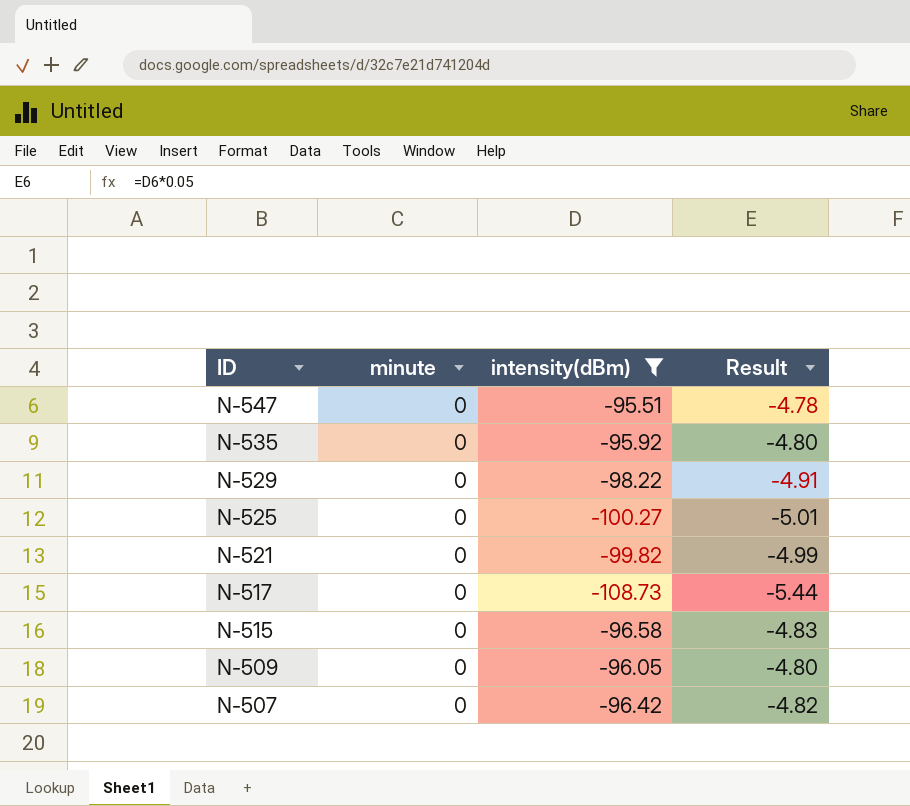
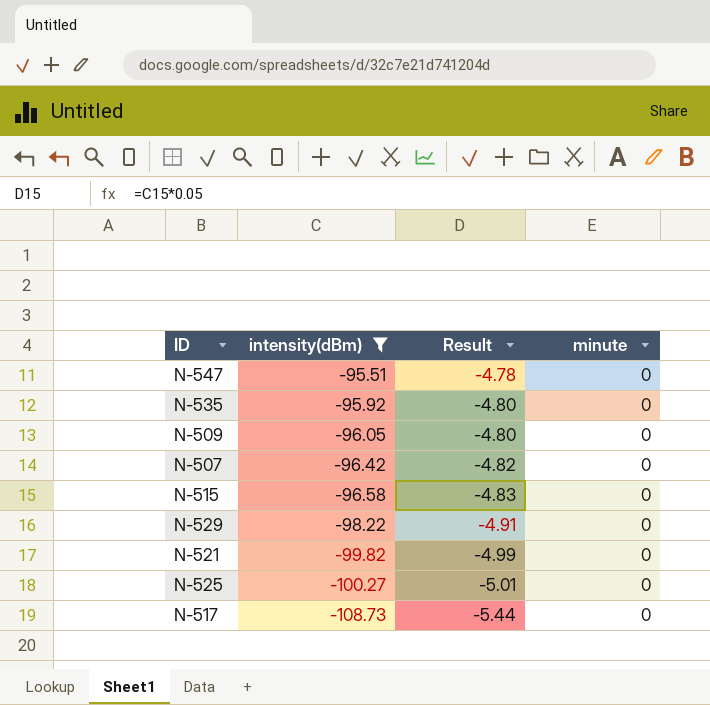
row order: ID descending -> intensity(dBm) descending
column minute | position: 2 -> 4

